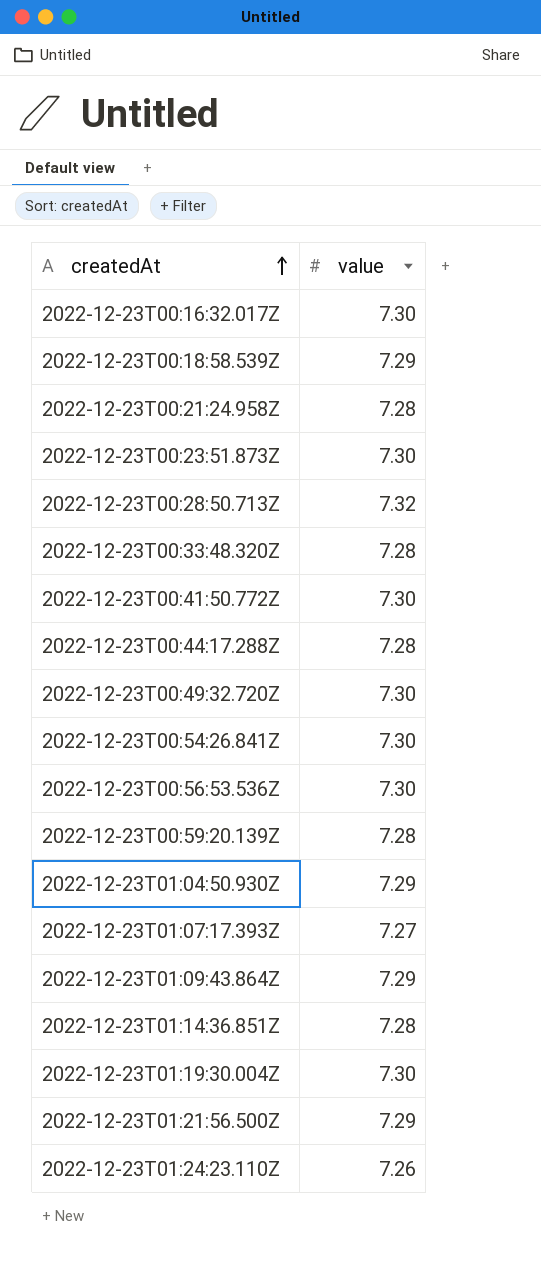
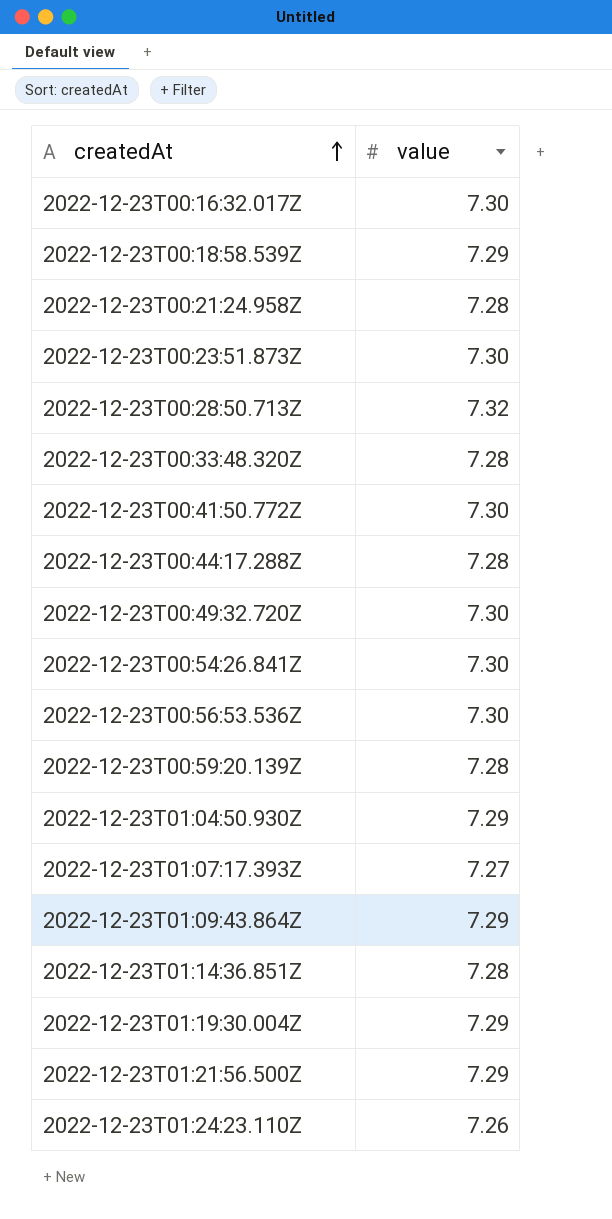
2022-12-23T01:19:30.004Z | value: 7.30 -> 7.29

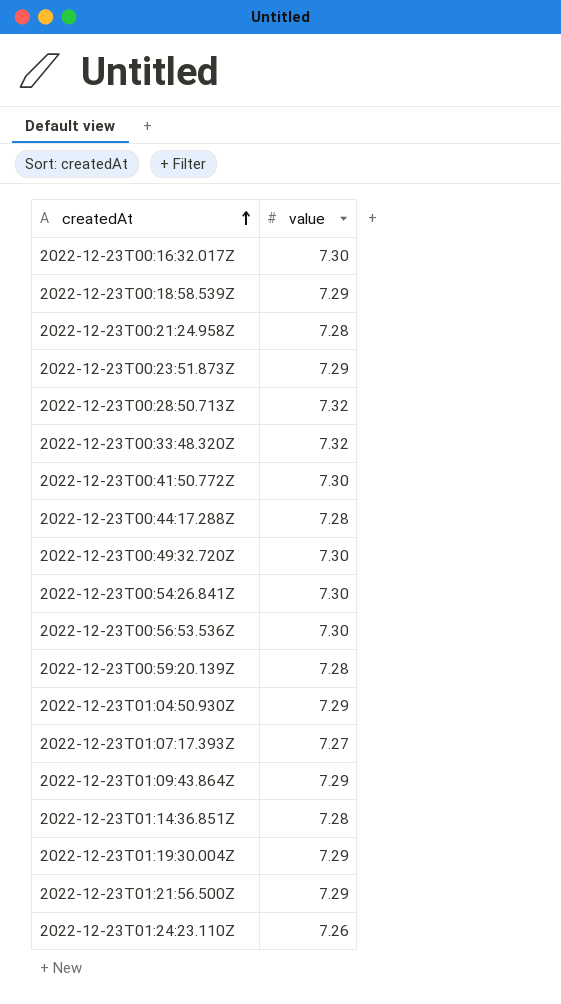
2022-12-23T00:23:51.873Z | value: 7.30 -> 7.29
2022-12-23T00:33:48.320Z | value: 7.28 -> 7.32

